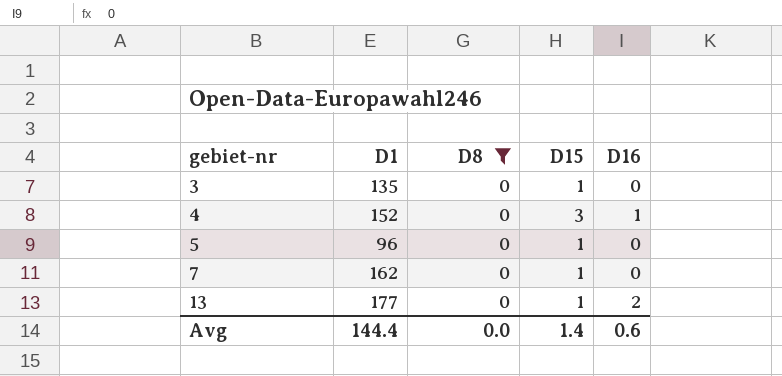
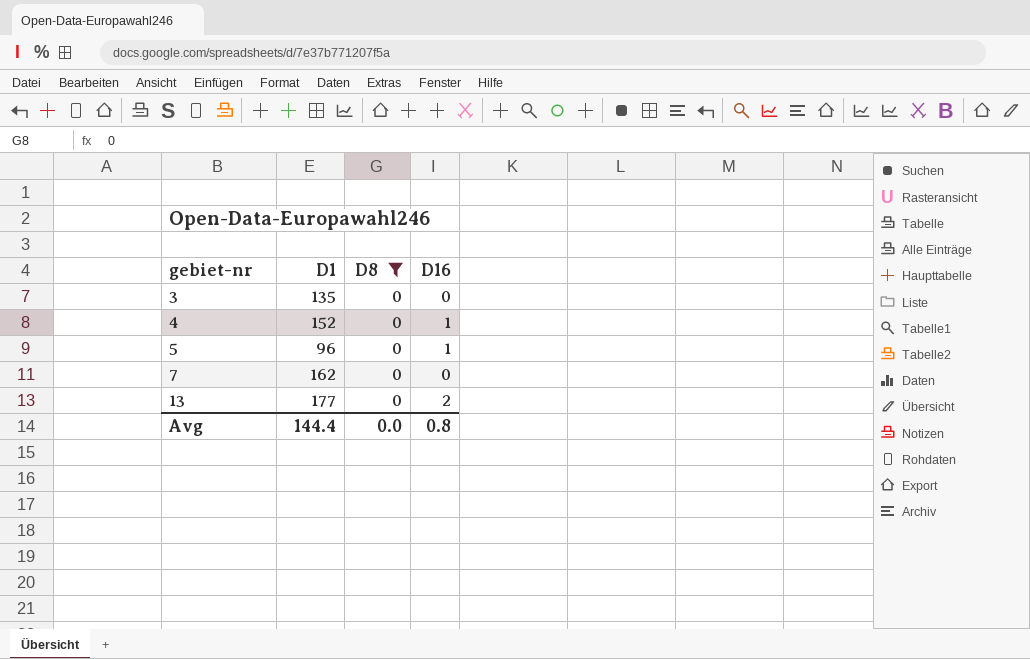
column D15 | position: 4 -> none
5 | D16: 0 -> 1
Avg | D16: 0.6 -> 0.8

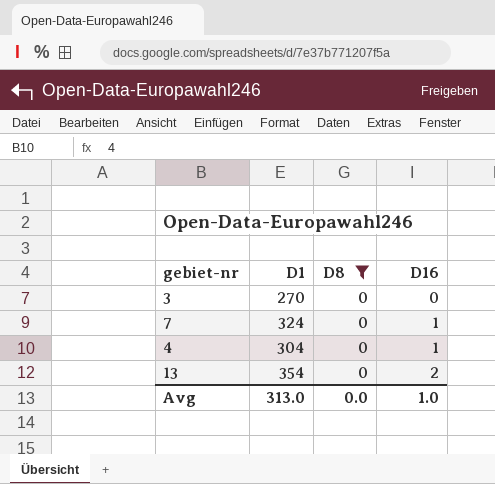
row order: gebiet-nr ascending -> D16 ascending
row 5: 96 | 0 | 1 -> none
3 | D1: 135 -> 270
7 | D1: 162 -> 324
7 | D16: 0 -> 1
4 | D1: 152 -> 304
13 | D1: 177 -> 354
Avg | D1: 144.4 -> 313.0
Avg | D16: 0.8 -> 1.0

